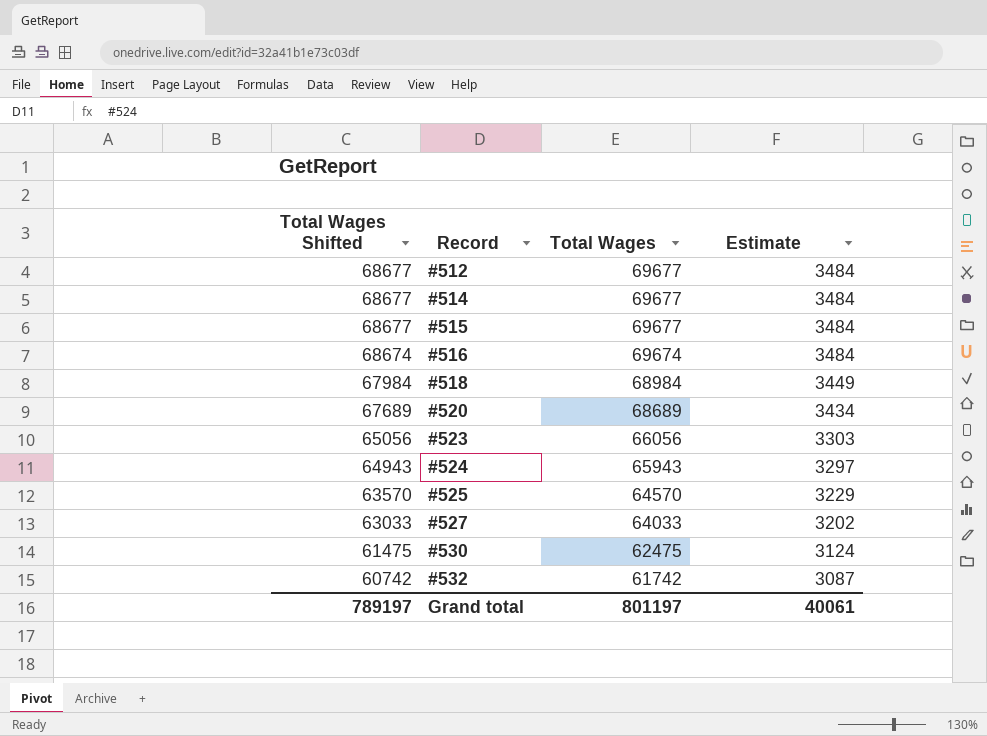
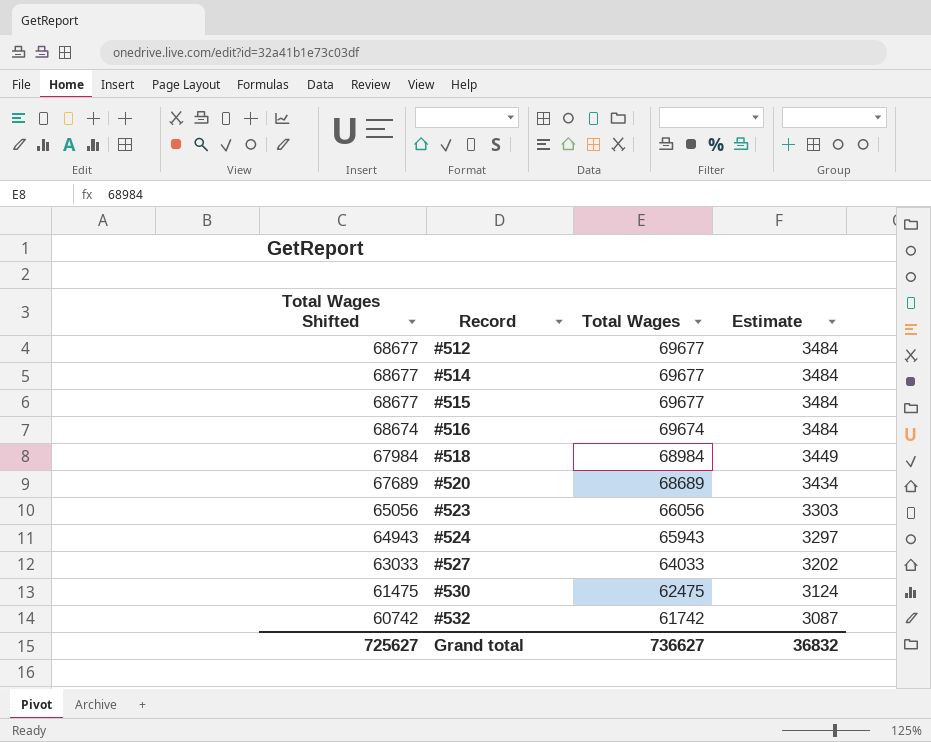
row #525: 63570 | 64570 | 3229 -> none
Grand total | Total Wages Shifted: 789197 -> 725627
Grand total | Total Wages: 801197 -> 736627
Grand total | Estimate: 40061 -> 36832

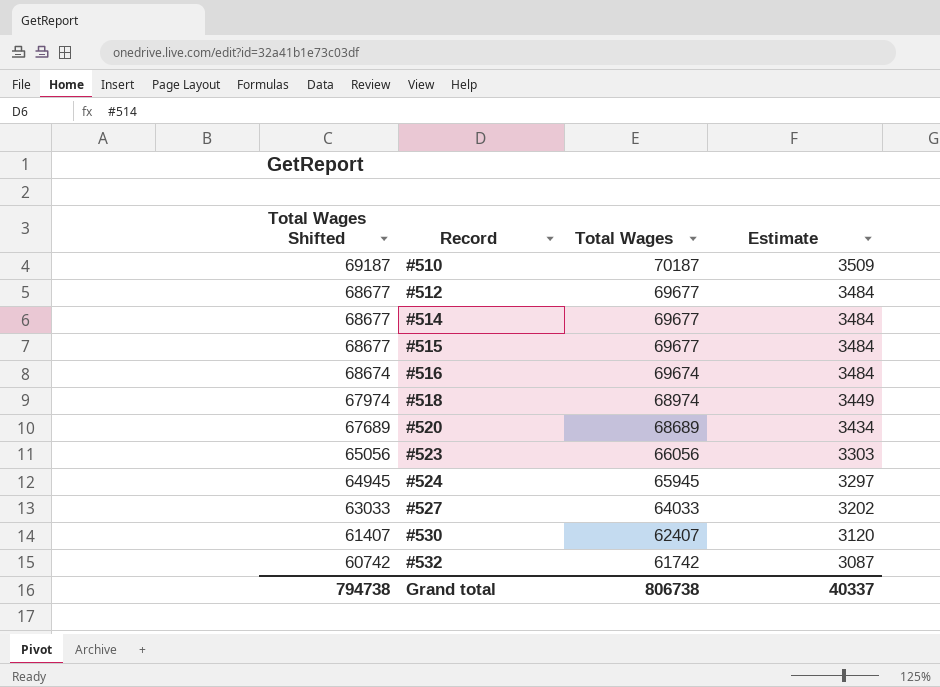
row #510: none -> 69187 | 70187 | 3509
#518 | Total Wages Shifted: 67984 -> 67974
#518 | Total Wages: 68984 -> 68974
#524 | Total Wages Shifted: 64943 -> 64945
#524 | Total Wages: 65943 -> 65945
#530 | Total Wages Shifted: 61475 -> 61407
#530 | Total Wages: 62475 -> 62407
#530 | Estimate: 3124 -> 3120
Grand total | Total Wages Shifted: 725627 -> 794738
Grand total | Total Wages: 736627 -> 806738
Grand total | Estimate: 36832 -> 40337

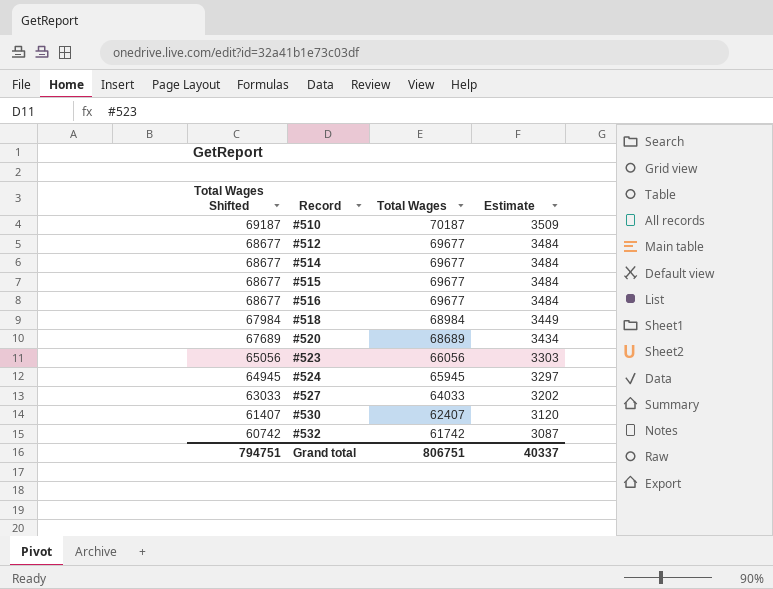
#516 | Total Wages Shifted: 68674 -> 68677
#516 | Total Wages: 69674 -> 69677
#518 | Total Wages Shifted: 67974 -> 67984
#518 | Total Wages: 68974 -> 68984
Grand total | Total Wages Shifted: 794738 -> 794751
Grand total | Total Wages: 806738 -> 806751

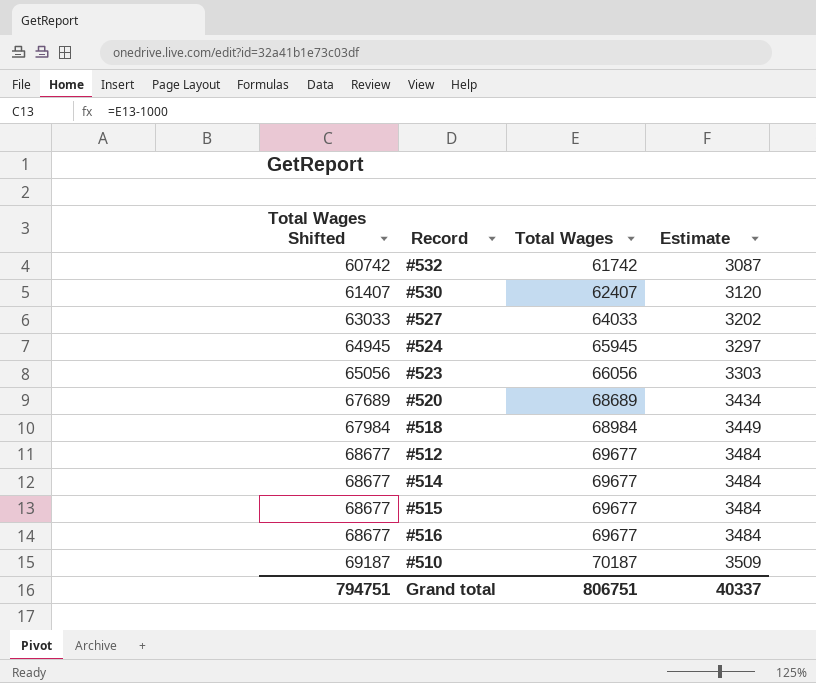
row order: Total Wages Shifted descending -> Total Wages Shifted ascending

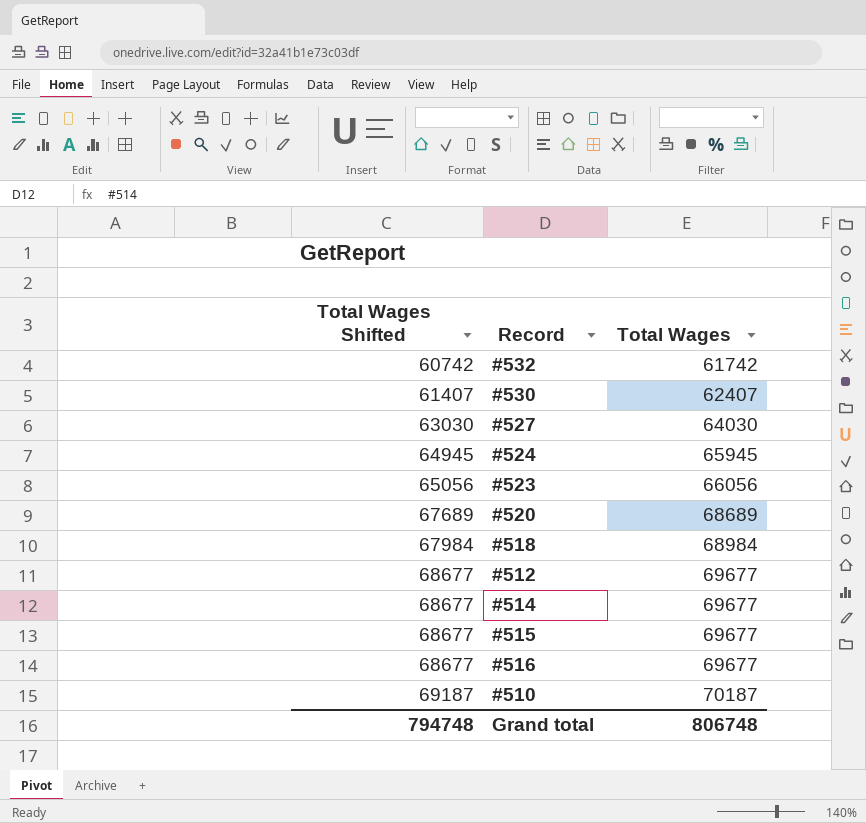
column Estimate | formula: [Total Wages] * 0.05 -> none
#527 | Total Wages Shifted: 63033 -> 63030
#527 | Total Wages: 64033 -> 64030
Grand total | Total Wages Shifted: 794751 -> 794748
Grand total | Total Wages: 806751 -> 806748

